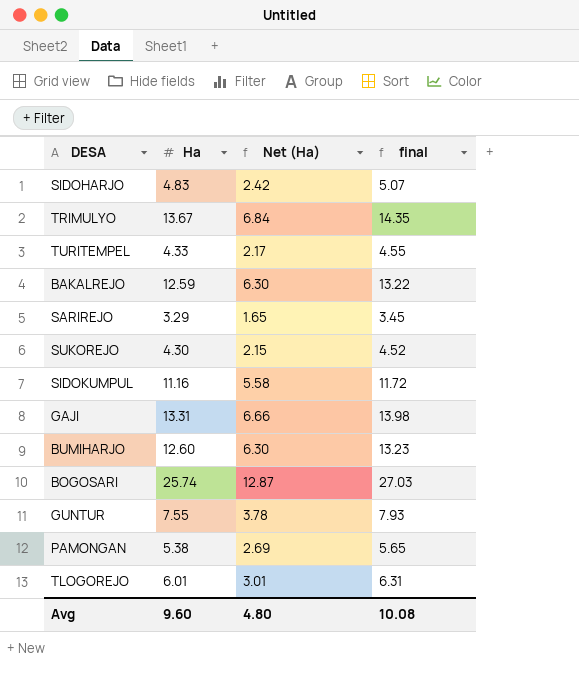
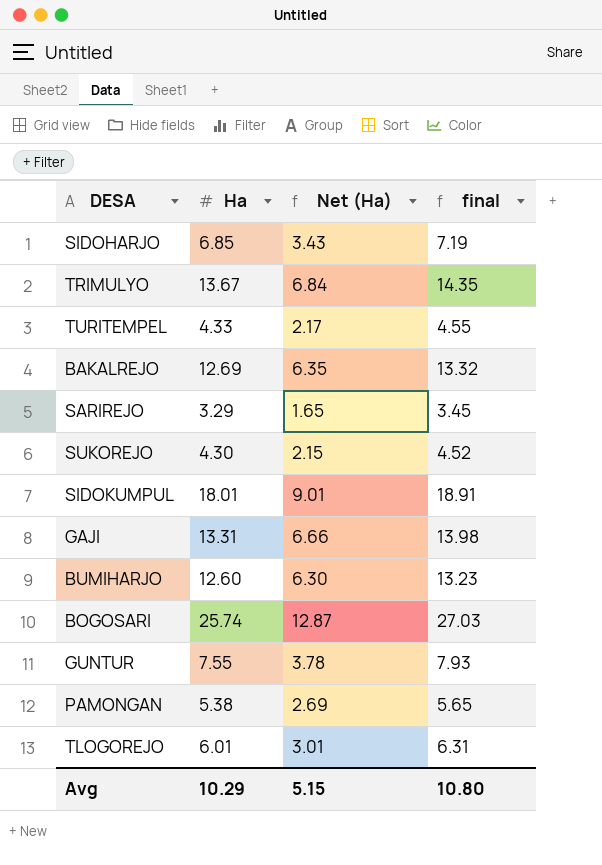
SIDOHARJO | Ha: 4.83 -> 6.85
SIDOHARJO | Net (Ha): 2.42 -> 3.43
SIDOHARJO | final: 5.07 -> 7.19
BAKALREJO | Ha: 12.59 -> 12.69
BAKALREJO | Net (Ha): 6.30 -> 6.35
BAKALREJO | final: 13.22 -> 13.32
SIDOKUMPUL | Ha: 11.16 -> 18.01
SIDOKUMPUL | Net (Ha): 5.58 -> 9.01
SIDOKUMPUL | final: 11.72 -> 18.91
Avg | Ha: 9.60 -> 10.29
Avg | Net (Ha): 4.80 -> 5.15
Avg | final: 10.08 -> 10.80

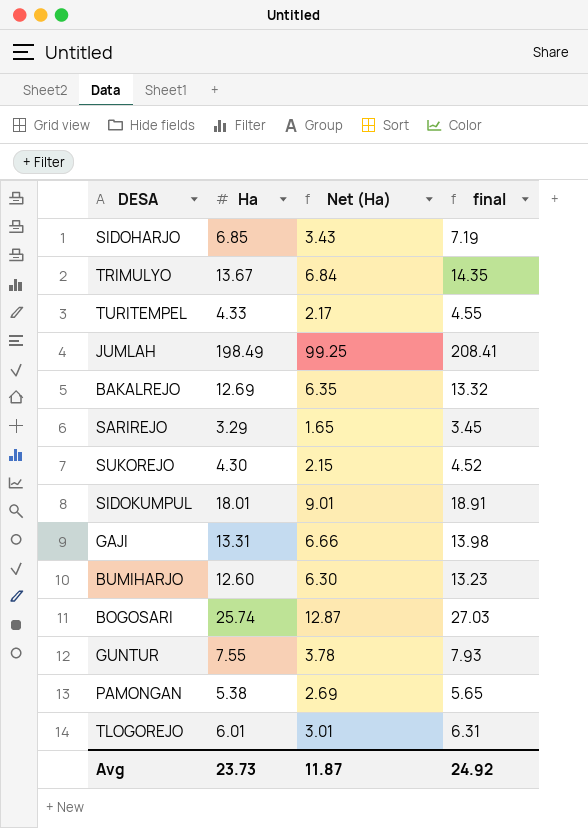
row JUMLAH: none -> 198.49 | 99.25 | 208.41
Avg | Ha: 10.29 -> 23.73
Avg | Net (Ha): 5.15 -> 11.87
Avg | final: 10.80 -> 24.92

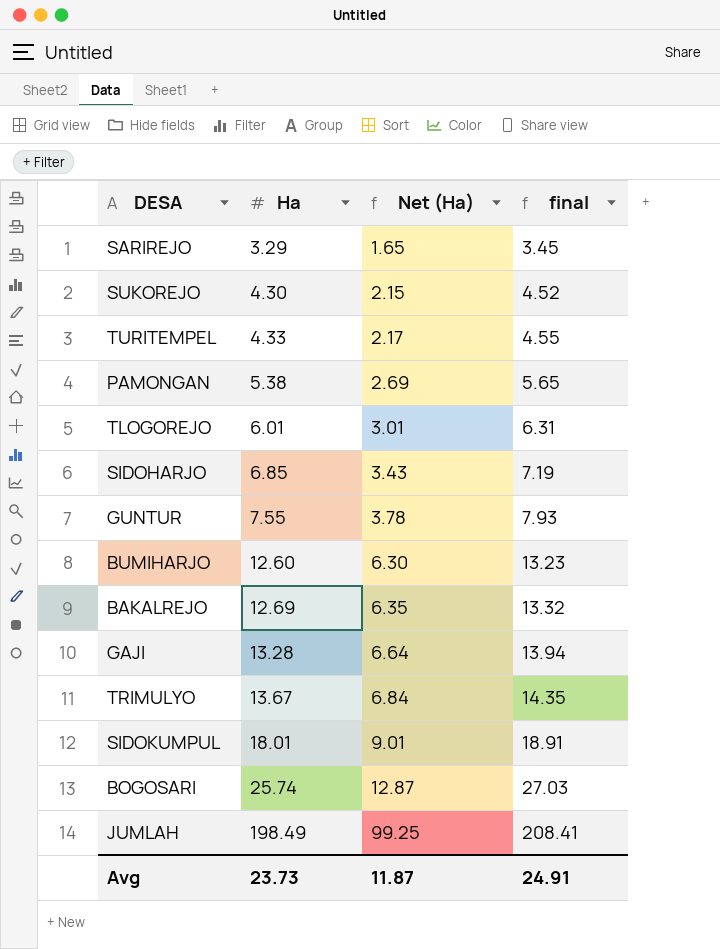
row order: none -> Ha ascending
GAJI | Ha: 13.31 -> 13.28
GAJI | Net (Ha): 6.66 -> 6.64
GAJI | final: 13.98 -> 13.94
Avg | final: 24.92 -> 24.91

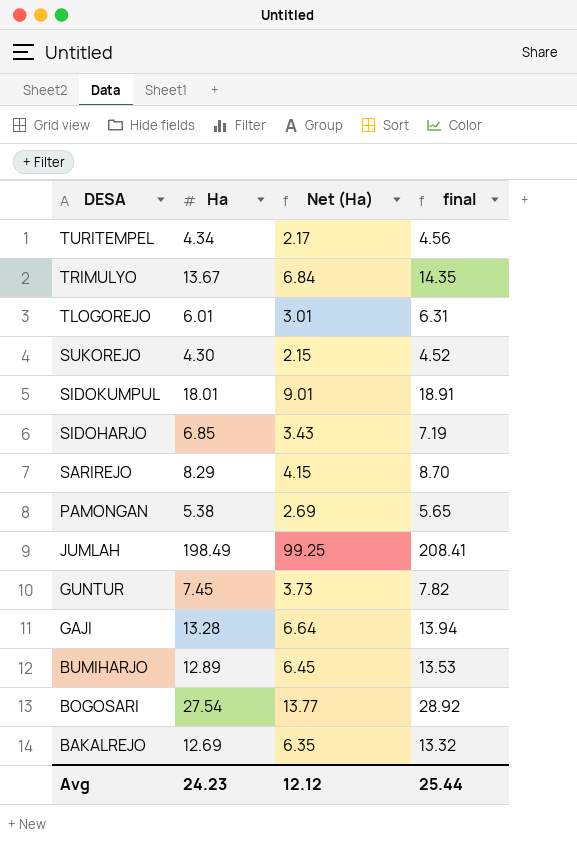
row order: Ha ascending -> DESA descending
TURITEMPEL | Ha: 4.33 -> 4.34
TURITEMPEL | final: 4.55 -> 4.56
SARIREJO | Ha: 3.29 -> 8.29
SARIREJO | Net (Ha): 1.65 -> 4.15
SARIREJO | final: 3.45 -> 8.70
GUNTUR | Ha: 7.55 -> 7.45
GUNTUR | Net (Ha): 3.78 -> 3.73
GUNTUR | final: 7.93 -> 7.82
BUMIHARJO | Ha: 12.60 -> 12.89
BUMIHARJO | Net (Ha): 6.30 -> 6.45
BUMIHARJO | final: 13.23 -> 13.53
BOGOSARI | Ha: 25.74 -> 27.54
BOGOSARI | Net (Ha): 12.87 -> 13.77
BOGOSARI | final: 27.03 -> 28.92
Avg | Ha: 23.73 -> 24.23
Avg | Net (Ha): 11.87 -> 12.12
Avg | final: 24.91 -> 25.44

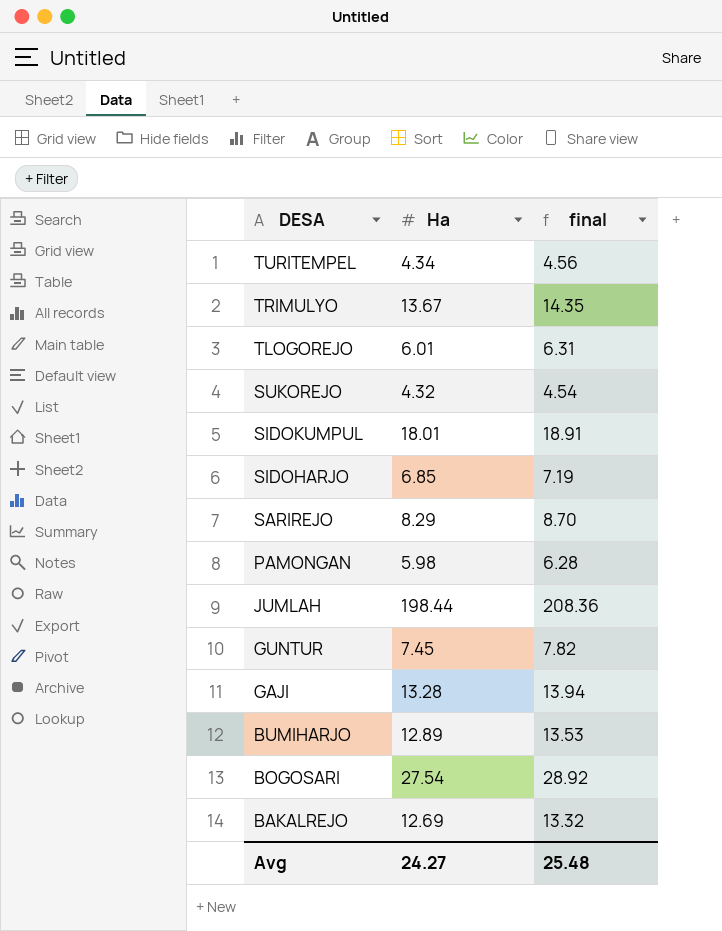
column Net (Ha) | formula: [Ha] * 0.5 -> none
SUKOREJO | Ha: 4.30 -> 4.32
SUKOREJO | final: 4.52 -> 4.54
PAMONGAN | Ha: 5.38 -> 5.98
PAMONGAN | final: 5.65 -> 6.28
JUMLAH | Ha: 198.49 -> 198.44
JUMLAH | final: 208.41 -> 208.36
Avg | Ha: 24.23 -> 24.27
Avg | final: 25.44 -> 25.48

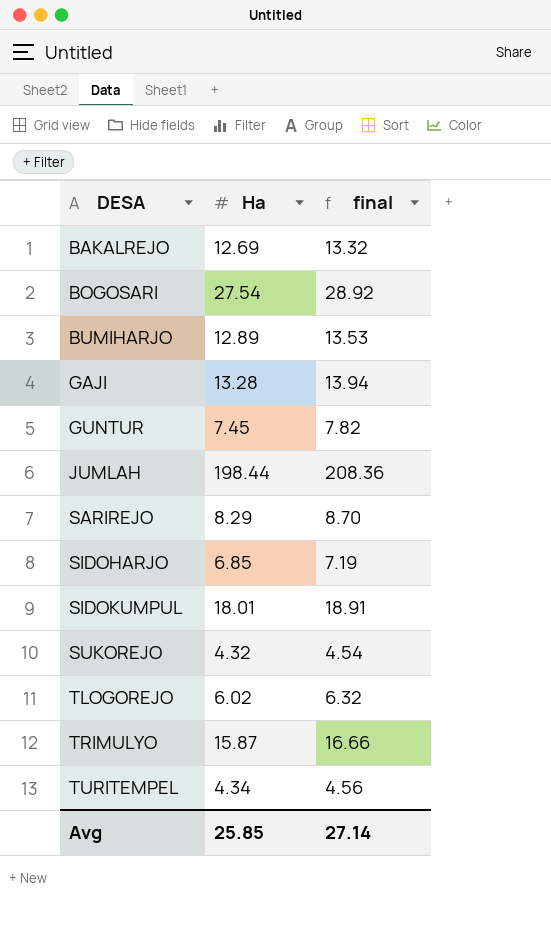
row order: DESA descending -> DESA ascending
row PAMONGAN: 5.98 | 6.28 -> none
TLOGOREJO | Ha: 6.01 -> 6.02
TLOGOREJO | final: 6.31 -> 6.32
TRIMULYO | Ha: 13.67 -> 15.87
TRIMULYO | final: 14.35 -> 16.66
Avg | Ha: 24.27 -> 25.85
Avg | final: 25.48 -> 27.14

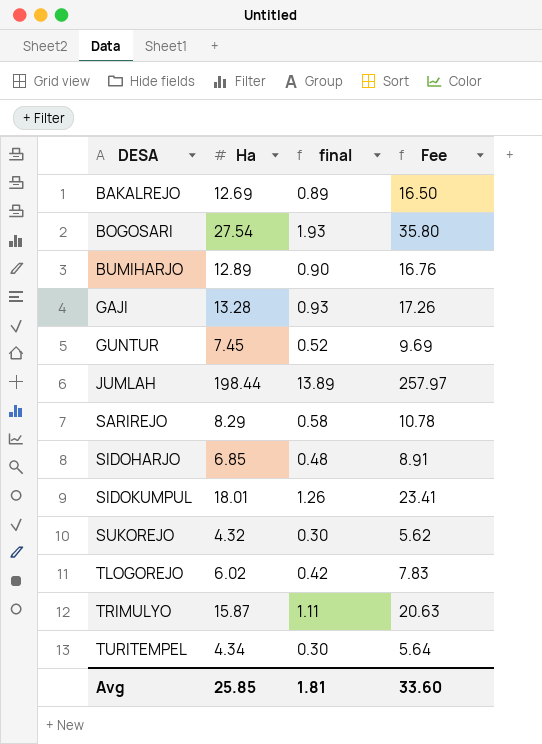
column final | formula: [Ha] * 1.05 -> [Ha] * 0.07
column Fee | formula: none -> [Ha] * 1.3
Avg | final: 27.14 -> 1.81

